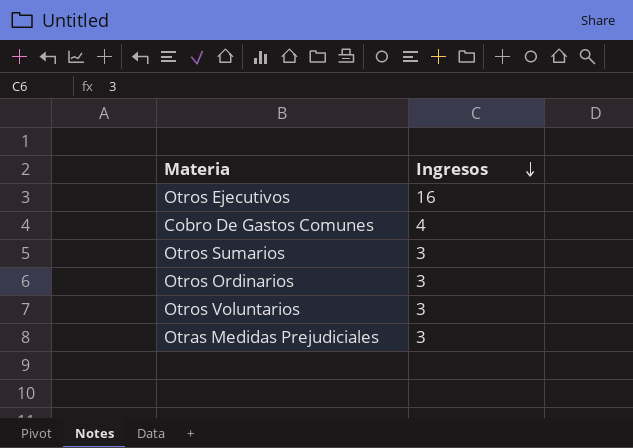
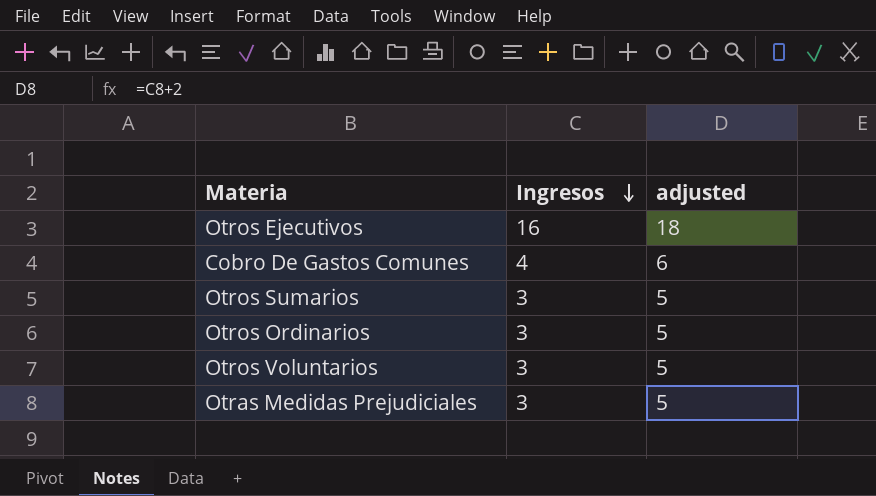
column adjusted | formula: none -> [Ingresos] + 2

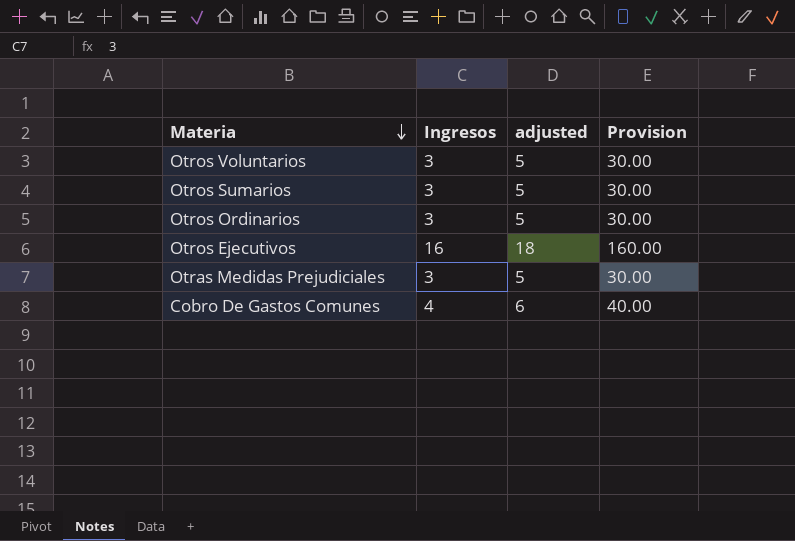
row order: Ingresos descending -> Materia descending
column Provision | formula: none -> [Ingresos] * 10

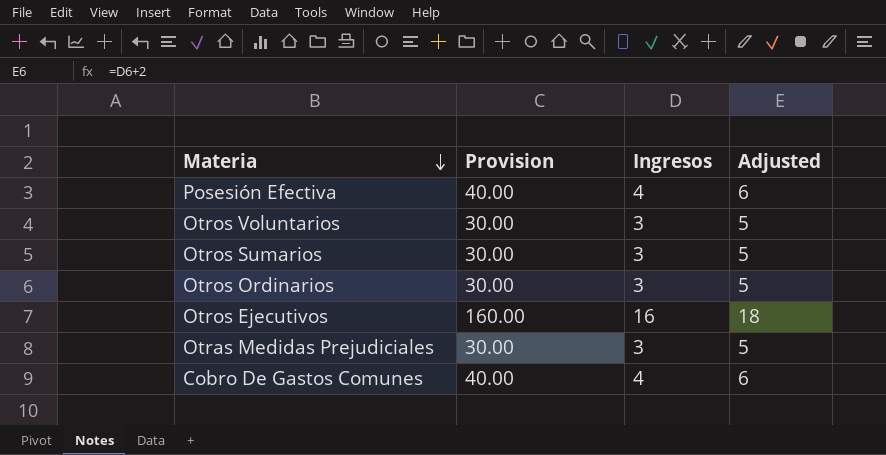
column Provision | position: 4 -> 2
column name: adjusted -> Adjusted
row Posesión Efectiva: none -> 40.00 | 4 | 6

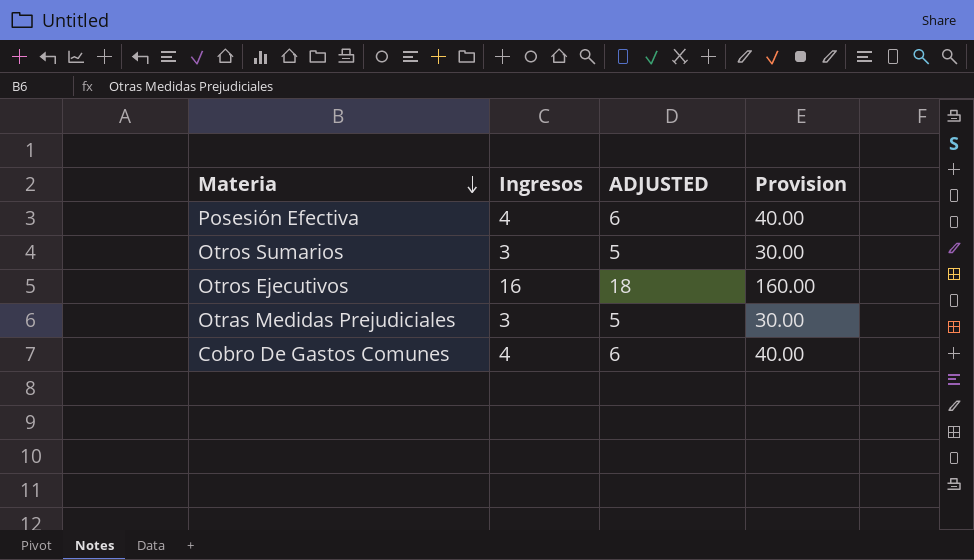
column name: Adjusted -> ADJUSTED
column Provision | position: 2 -> 4
row Otros Voluntarios: 30.00 | 3 | 5 -> none
row Otros Ordinarios: 30.00 | 3 | 5 -> none

